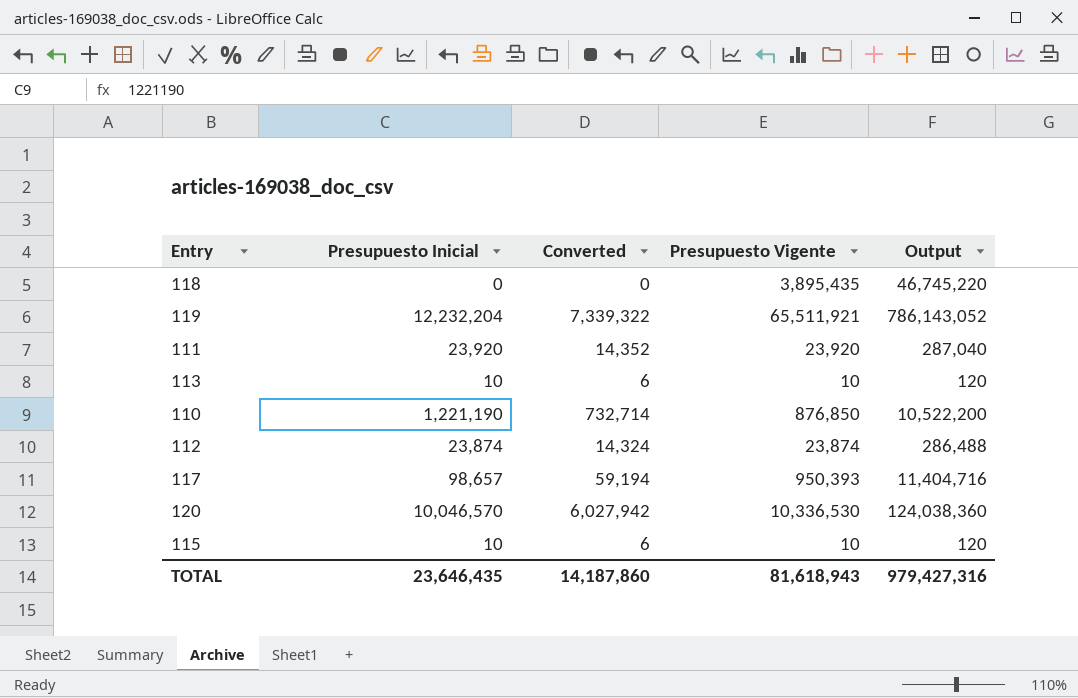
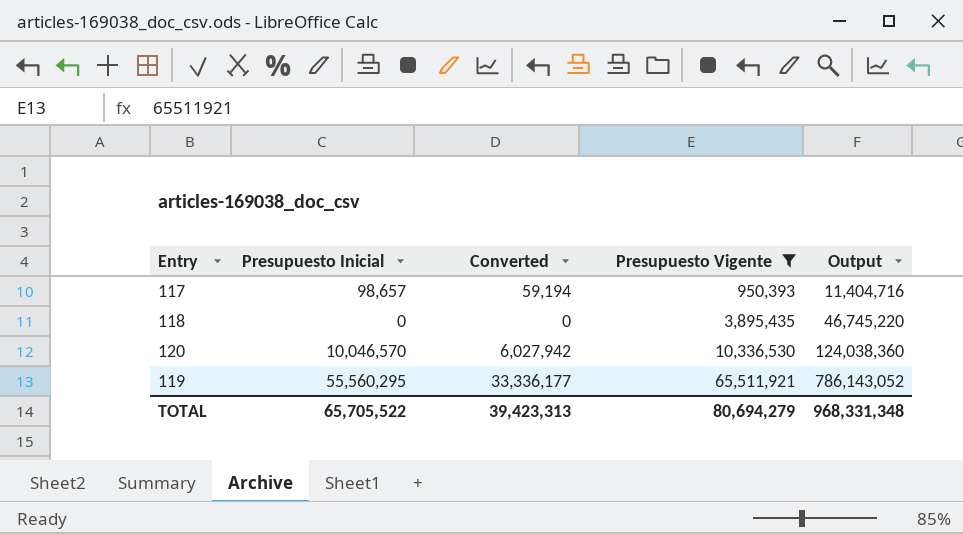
filter: none -> Presupuesto Vigente >= 950,393
row order: none -> Presupuesto Vigente ascending
119 | Presupuesto Inicial: 12,232,204 -> 55,560,295
119 | Converted: 7,339,322 -> 33,336,177
TOTAL | Presupuesto Inicial: 23,646,435 -> 65,705,522
TOTAL | Converted: 14,187,860 -> 39,423,313
TOTAL | Presupuesto Vigente: 81,618,943 -> 80,694,279
TOTAL | Output: 979,427,316 -> 968,331,348

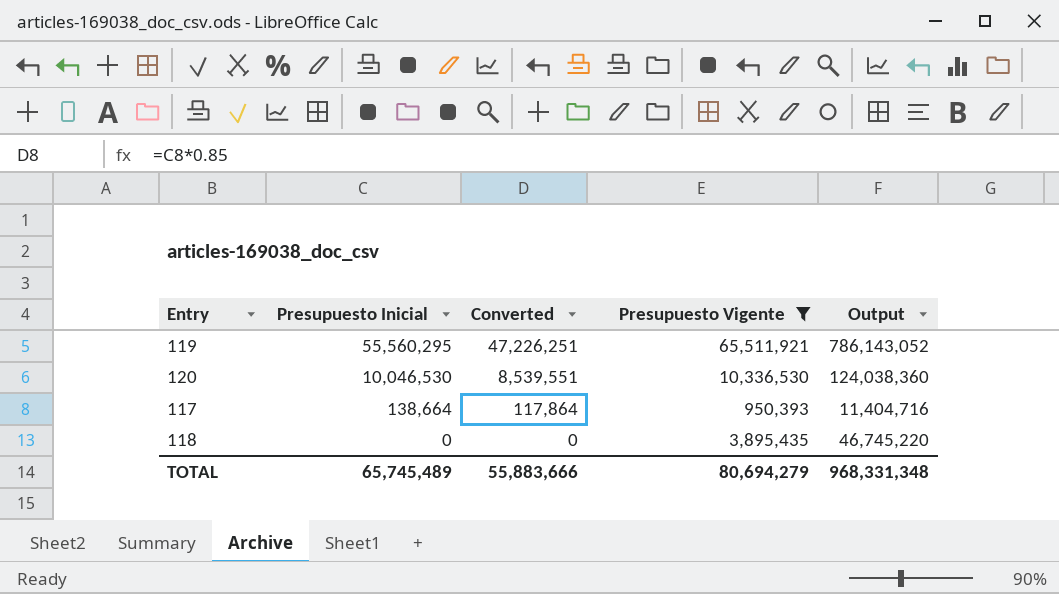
row order: Presupuesto Vigente ascending -> Presupuesto Inicial descending
column Converted | formula: [Presupuesto Inicial] * 0.6 -> [Presupuesto Inicial] * 0.85
120 | Presupuesto Inicial: 10,046,570 -> 10,046,530
117 | Presupuesto Inicial: 98,657 -> 138,664
TOTAL | Presupuesto Inicial: 65,705,522 -> 65,745,489
TOTAL | Converted: 39,423,313 -> 55,883,666

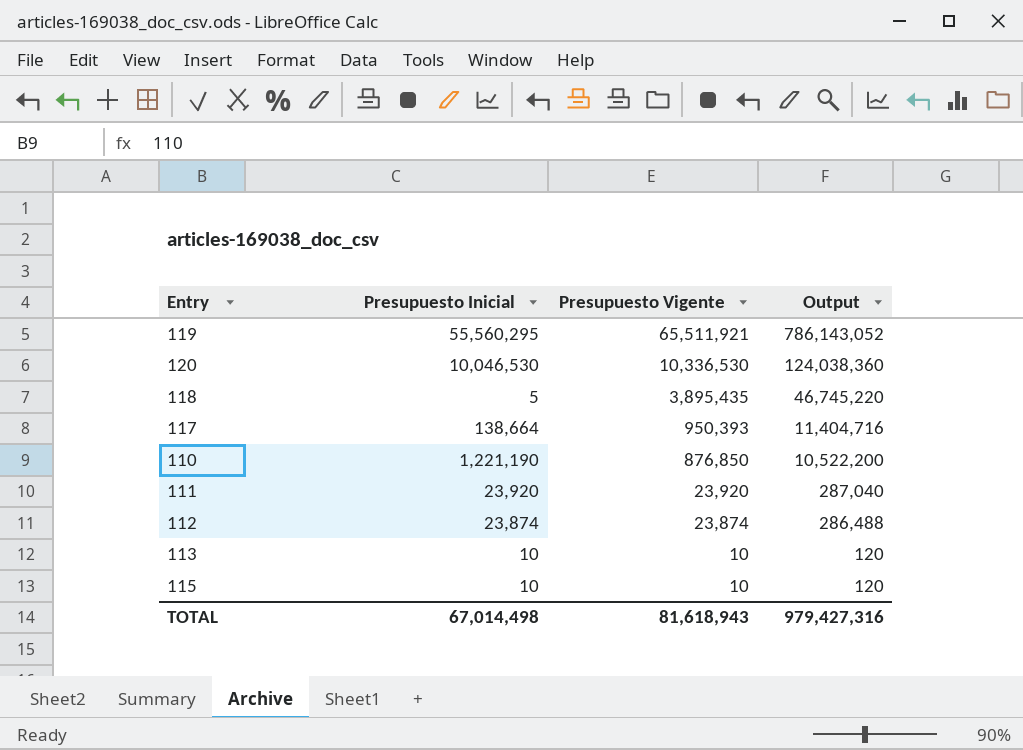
filter: Presupuesto Vigente >= 950,393 -> none
row order: Presupuesto Inicial descending -> Presupuesto Vigente descending
column Converted | formula: [Presupuesto Inicial] * 0.85 -> none
118 | Presupuesto Inicial: 0 -> 5
TOTAL | Presupuesto Inicial: 65,745,489 -> 67,014,498
TOTAL | Presupuesto Vigente: 80,694,279 -> 81,618,943
TOTAL | Output: 968,331,348 -> 979,427,316

